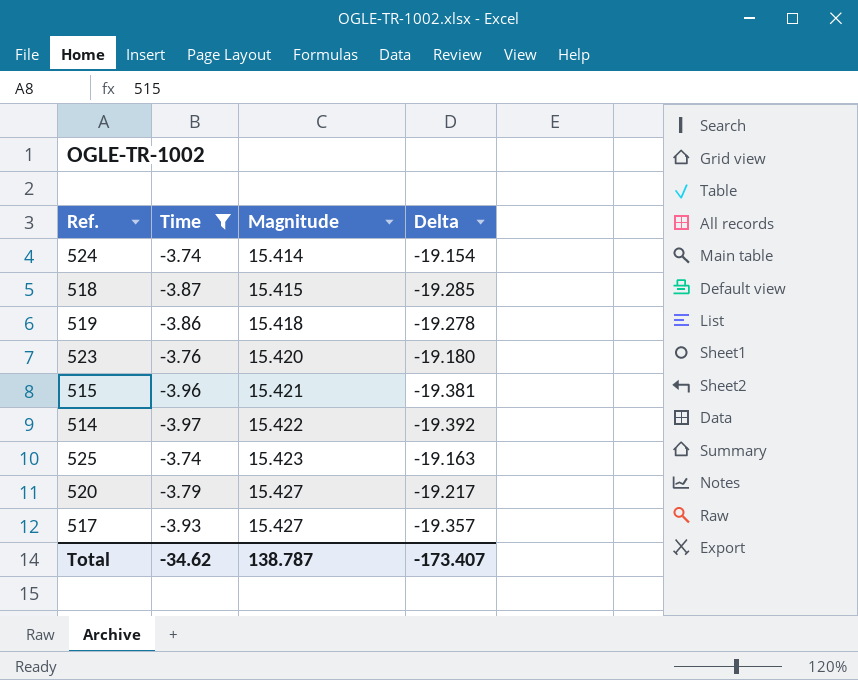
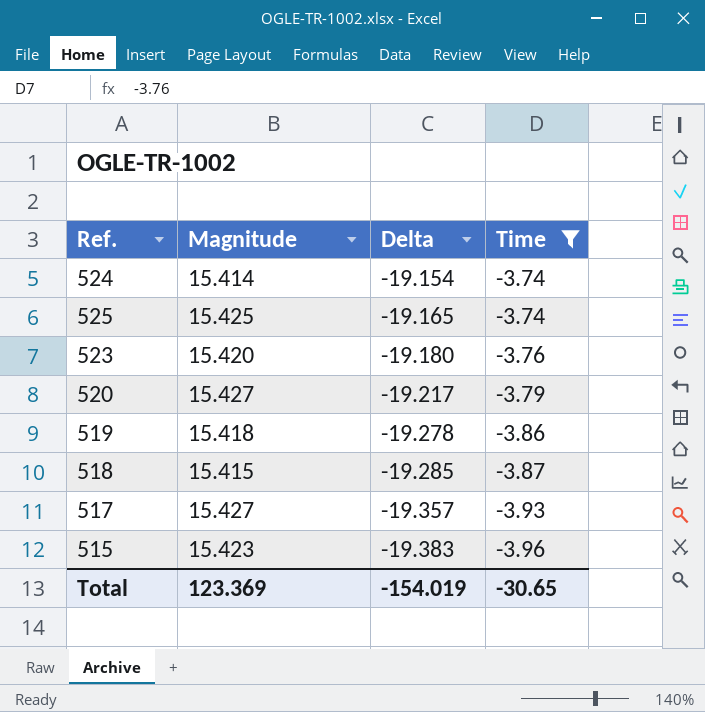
row order: Magnitude ascending -> Delta descending
column Time | position: 2 -> 4
row 514: -3.97 | 15.422 | -19.392 -> none
525 | Magnitude: 15.423 -> 15.425
525 | Delta: -19.163 -> -19.165
515 | Magnitude: 15.421 -> 15.423
515 | Delta: -19.381 -> -19.383
Total | Magnitude: 138.787 -> 123.369
Total | Delta: -173.407 -> -154.019
Total | Time: -34.62 -> -30.65

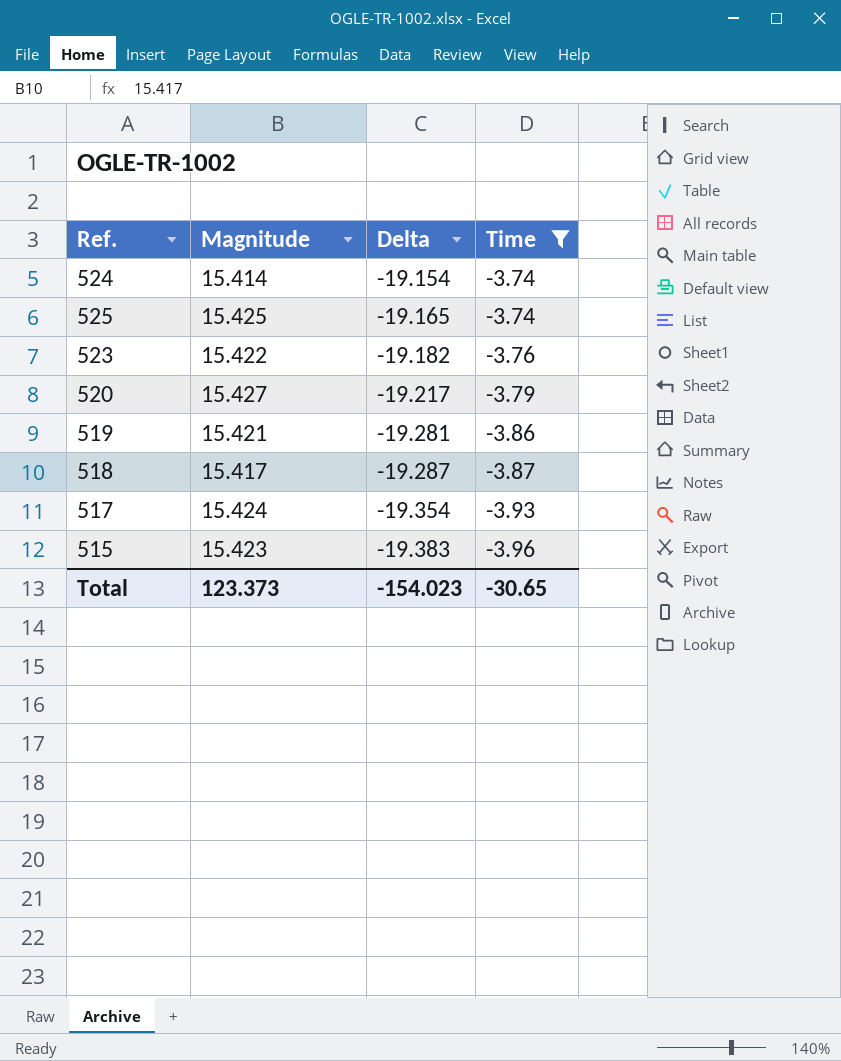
523 | Magnitude: 15.420 -> 15.422
523 | Delta: -19.180 -> -19.182
519 | Magnitude: 15.418 -> 15.421
519 | Delta: -19.278 -> -19.281
518 | Magnitude: 15.415 -> 15.417
518 | Delta: -19.285 -> -19.287
517 | Magnitude: 15.427 -> 15.424
517 | Delta: -19.357 -> -19.354
Total | Magnitude: 123.369 -> 123.373
Total | Delta: -154.019 -> -154.023

